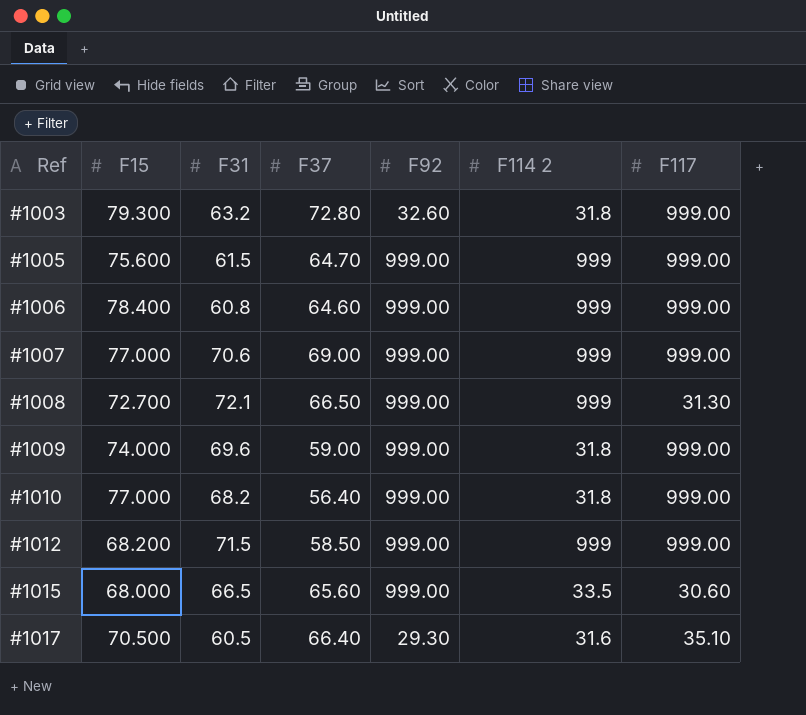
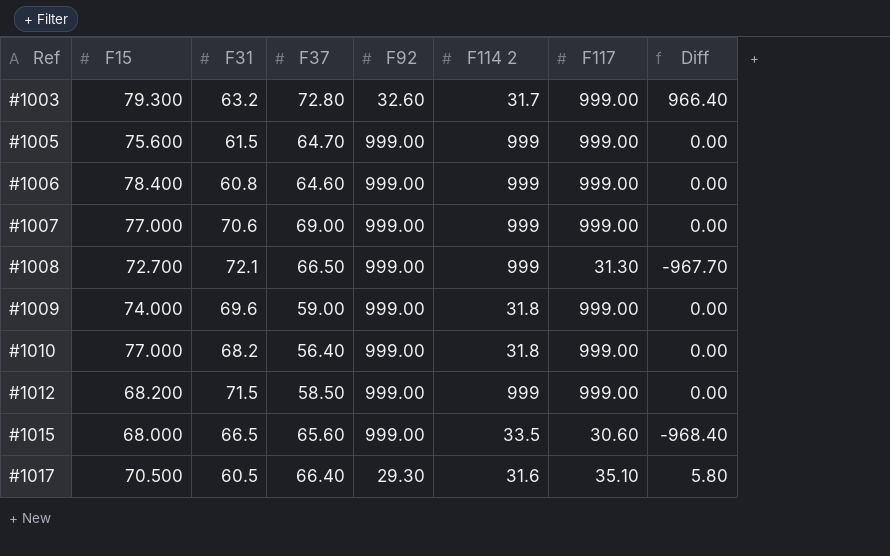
column Diff | formula: none -> [F117] - [F92]
#1003 | F114 2: 31.8 -> 31.7

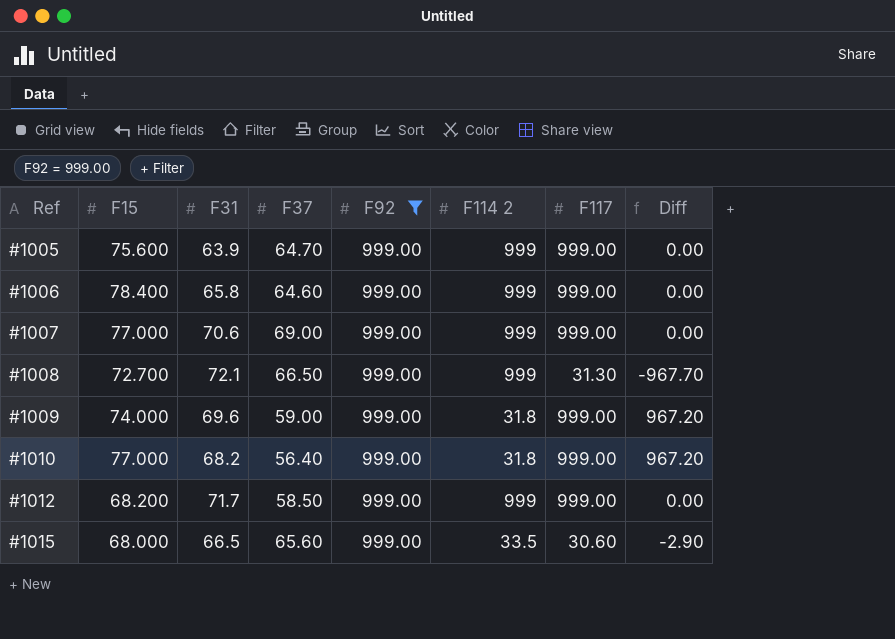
filter: none -> F92 = 999.00
column Diff | formula: [F117] - [F92] -> [F117] - [F114 2]
#1005 | F31: 61.5 -> 63.9
#1006 | F31: 60.8 -> 65.8
#1012 | F31: 71.5 -> 71.7

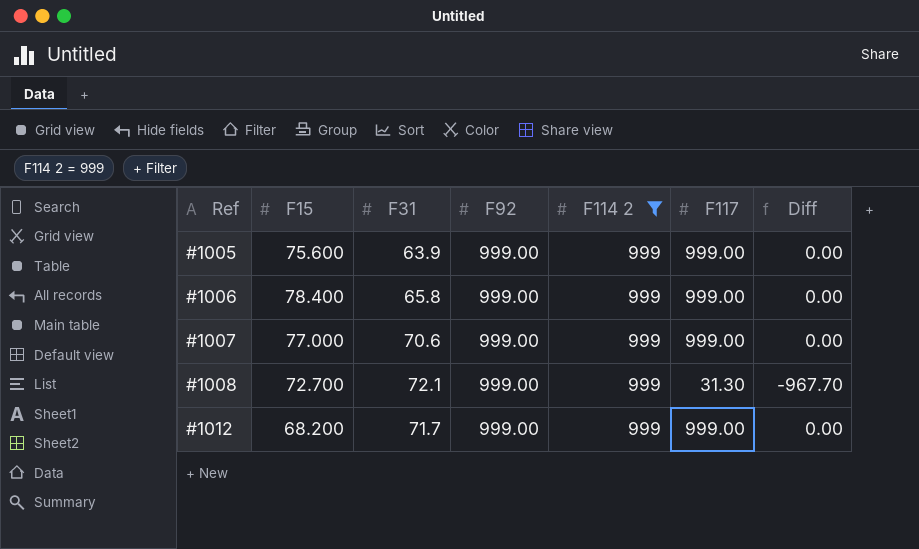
filter: F92 = 999.00 -> F114 2 = 999
column F37 | position: 4 -> none

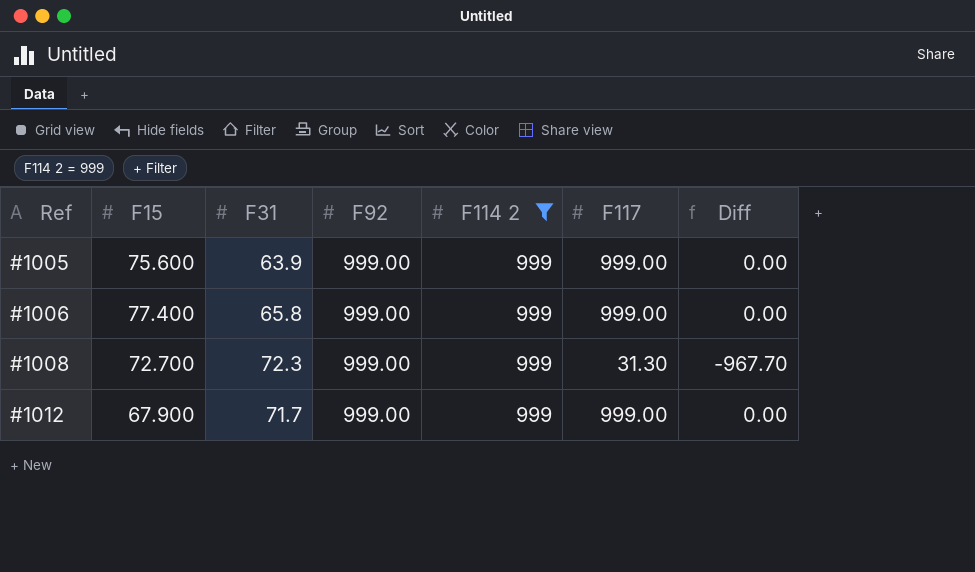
row #1007: 77.000 | 70.6 | 999.00 | 999 | 999.00 | 0.00 -> none
#1006 | F15: 78.400 -> 77.400
#1008 | F31: 72.1 -> 72.3
#1012 | F15: 68.200 -> 67.900

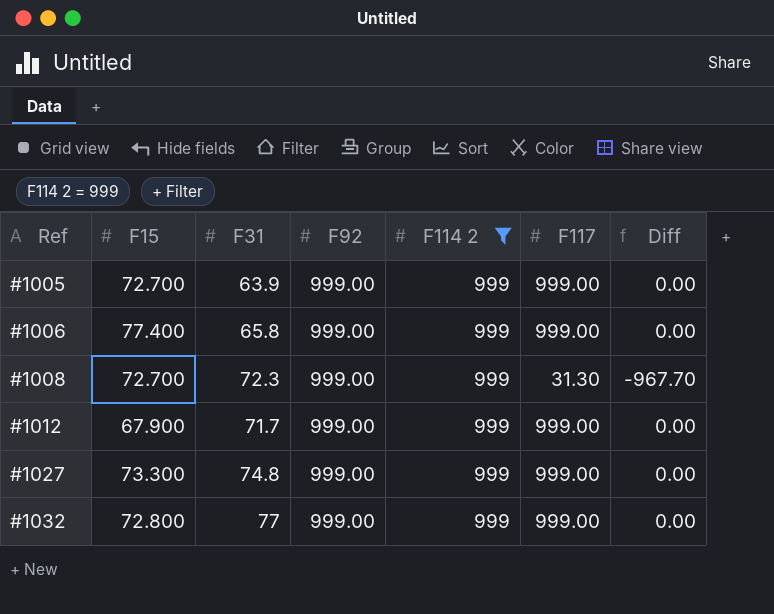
#1005 | F15: 75.600 -> 72.700
row #1027: none -> 73.300 | 74.8 | 999.00 | 999 | 999.00 | 0.00
row #1032: none -> 72.800 | 77 | 999.00 | 999 | 999.00 | 0.00

